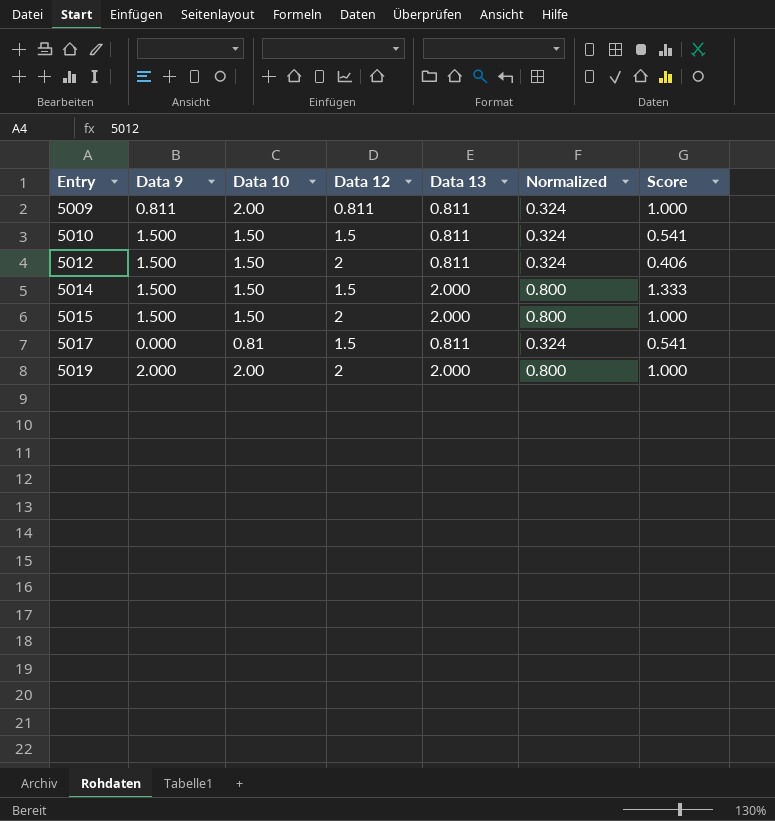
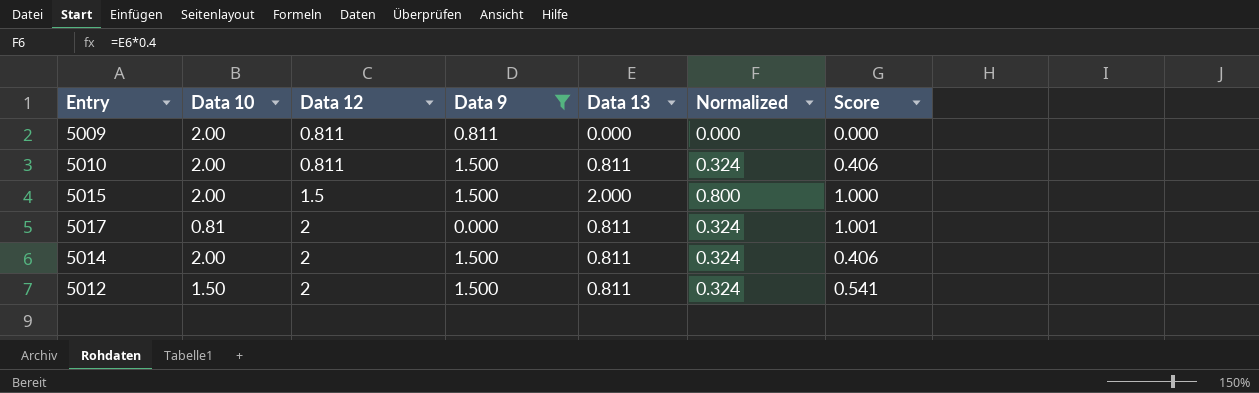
filter: none -> Data 9 != 2.000
row order: Entry ascending -> Data 12 ascending
column Data 9 | position: 2 -> 4
column Score | formula: [Data 13] / [Data 12] -> [Data 13] / [Data 10]
5009 | Data 13: 0.811 -> 0.000
5009 | Normalized: 0.324 -> 0.000
5010 | Data 10: 1.50 -> 2.00
5010 | Data 12: 1.5 -> 0.811
5015 | Data 10: 1.50 -> 2.00
5015 | Data 12: 2 -> 1.5
5017 | Data 12: 1.5 -> 2
5014 | Data 10: 1.50 -> 2.00
5014 | Data 12: 1.5 -> 2
5014 | Data 13: 2.000 -> 0.811
5014 | Normalized: 0.800 -> 0.324

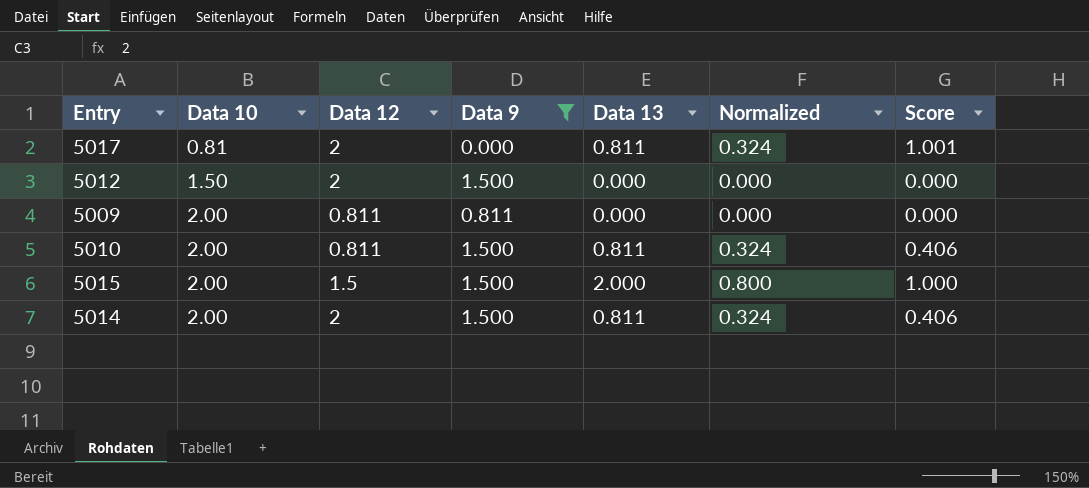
row order: Data 12 ascending -> Data 10 ascending
5012 | Data 13: 0.811 -> 0.000
5012 | Normalized: 0.324 -> 0.000
5012 | Score: 0.541 -> 0.000

